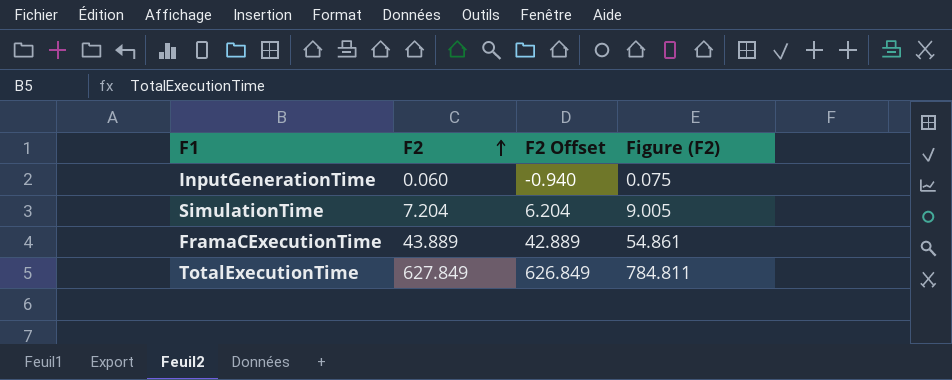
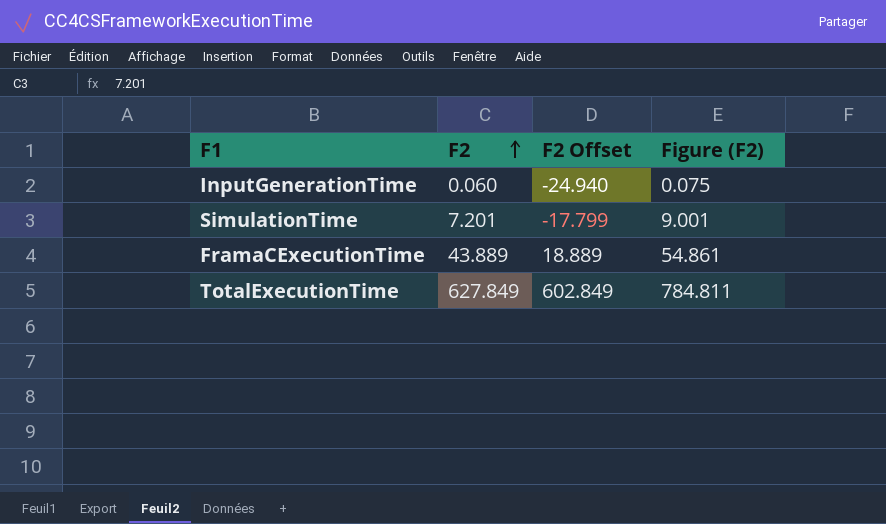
column F2 Offset | formula: [F2] - 1 -> [F2] - 25
SimulationTime | F2: 7.204 -> 7.201
SimulationTime | Figure (F2): 9.005 -> 9.001

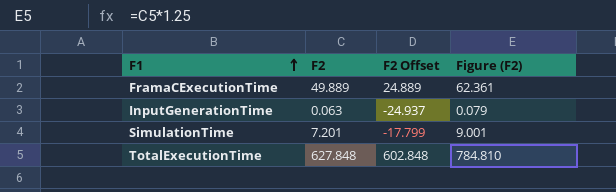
row order: F2 ascending -> F1 ascending
FramaCExecutionTime | F2: 43.889 -> 49.889
FramaCExecutionTime | F2 Offset: 18.889 -> 24.889
FramaCExecutionTime | Figure (F2): 54.861 -> 62.361
InputGenerationTime | F2: 0.060 -> 0.063
InputGenerationTime | F2 Offset: -24.940 -> -24.937
InputGenerationTime | Figure (F2): 0.075 -> 0.079
TotalExecutionTime | F2: 627.849 -> 627.848
TotalExecutionTime | F2 Offset: 602.849 -> 602.848
TotalExecutionTime | Figure (F2): 784.811 -> 784.810

